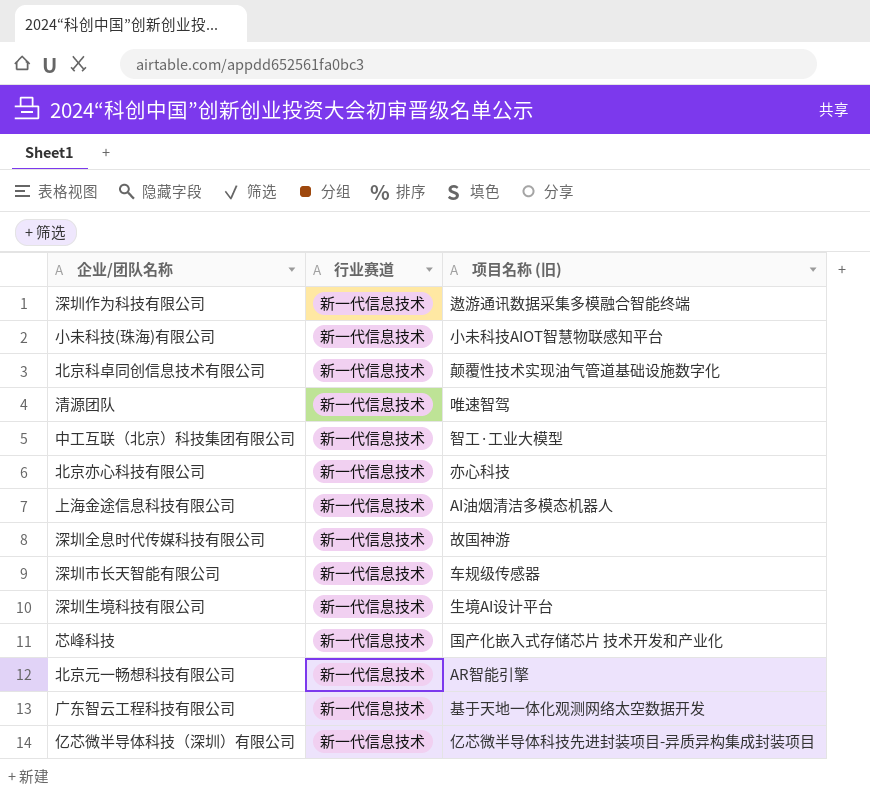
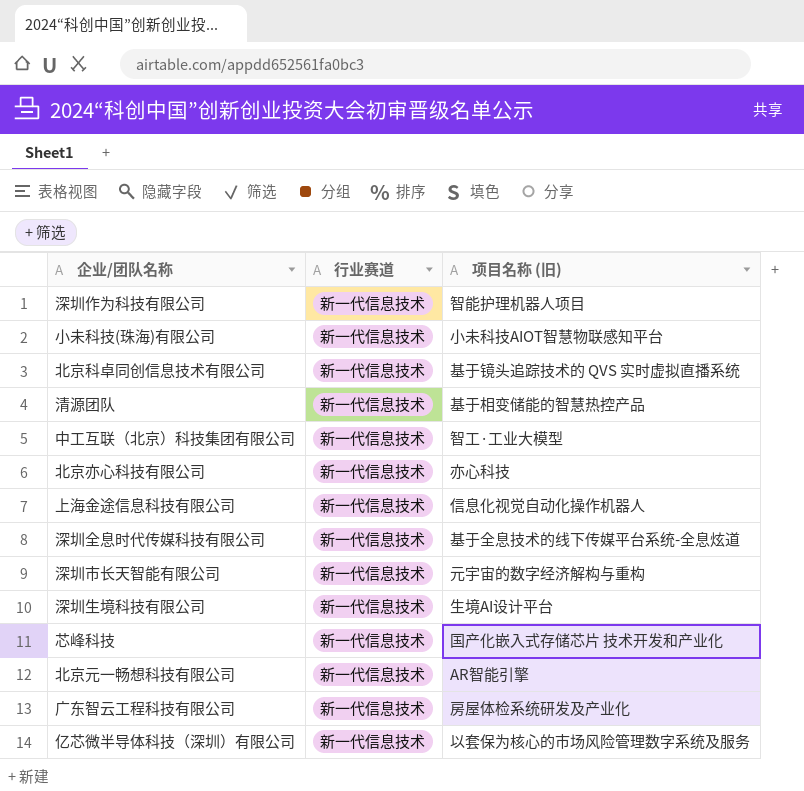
深圳作为科技有限公司 | 项目名称 (旧): 遨游通讯数据采集多模融合智能终端 -> 智能护理机器人项目
北京科卓同创信息技术有限公司 | 项目名称 (旧): 颠覆性技术实现油气管道基础设施数字化 -> 基于镜头追踪技术的 QVS 实时虚拟直播系统
清源团队 | 项目名称 (旧): 唯速智驾 -> 基于相变储能的智慧热控产品
上海金途信息科技有限公司 | 项目名称 (旧): AI油烟清洁多模态机器人 -> 信息化视觉自动化操作机器人
深圳全息时代传媒科技有限公司 | 项目名称 (旧): 故国神游 -> 基于全息技术的线下传媒平台系统-全息炫道
深圳市长天智能有限公司 | 项目名称 (旧): 车规级传感器 -> 元宇宙的数字经济解构与重构
广东智云工程科技有限公司 | 项目名称 (旧): 基于天地一体化观测网络太空数据开发 -> 房屋体检系统研发及产业化
亿芯微半导体科技（深圳）有限公司 | 项目名称 (旧): 亿芯微半导体科技先进封装项目-异质异构集成封装项目 -> 以套保为核心的市场风险管理数字系统及服务

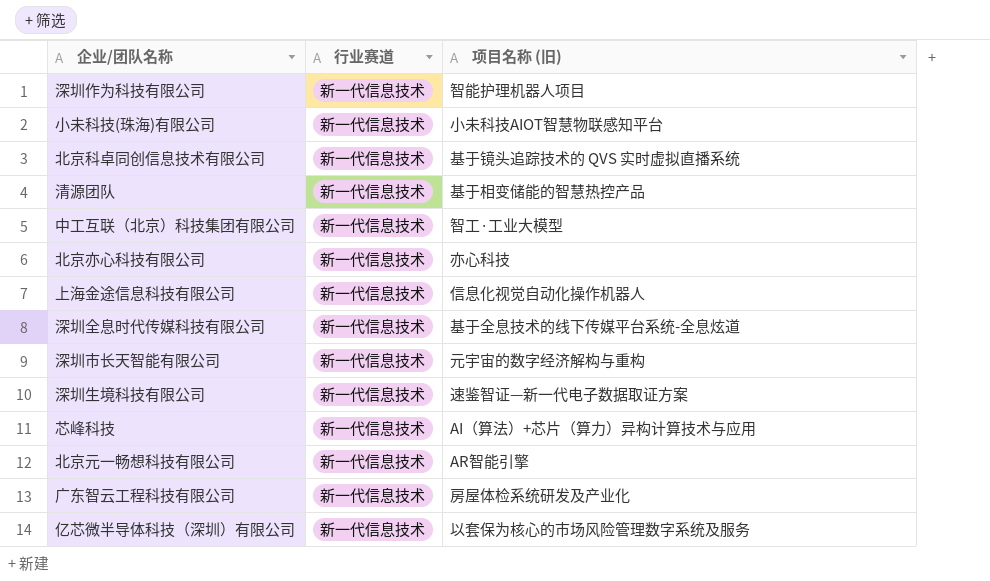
深圳生境科技有限公司 | 项目名称 (旧): 生境AI设计平台 -> 速鉴智证—新一代电子数据取证方案
芯峰科技 | 项目名称 (旧): 国产化嵌入式存储芯片 技术开发和产业化 -> AI（算法）+芯片（算力）异构计算技术与应用

